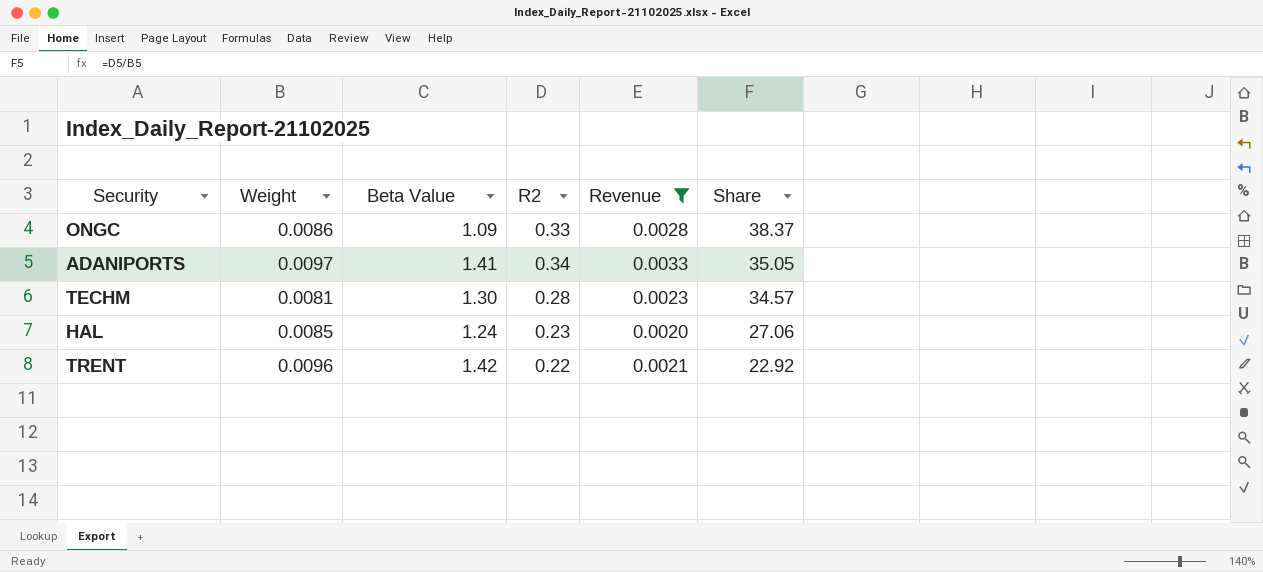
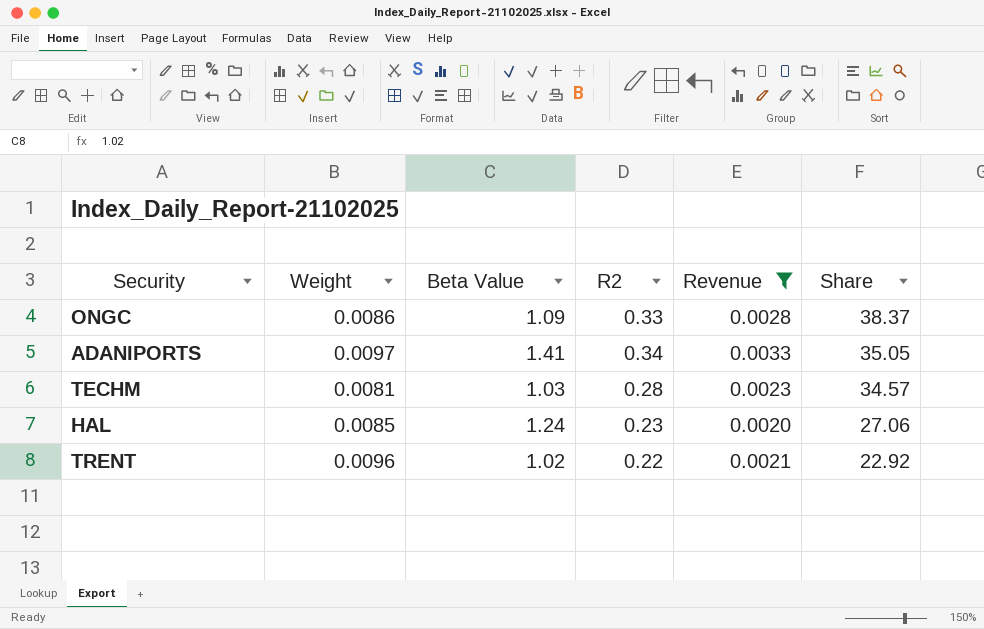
TECHM | Beta Value: 1.30 -> 1.03
TRENT | Beta Value: 1.42 -> 1.02

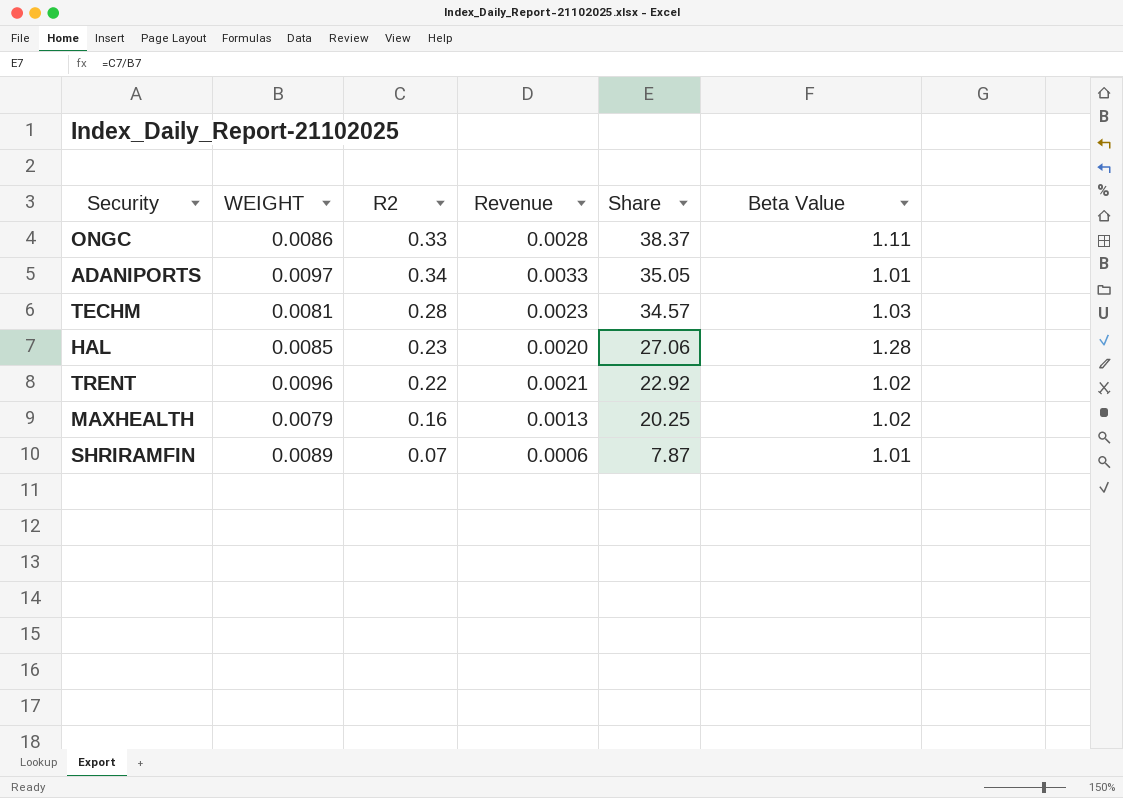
filter: Revenue >= 0.0020 -> none
column name: Weight -> WEIGHT
column Beta Value | position: 3 -> 6
ONGC | Beta Value: 1.09 -> 1.11
ADANIPORTS | Beta Value: 1.41 -> 1.01
HAL | Beta Value: 1.24 -> 1.28

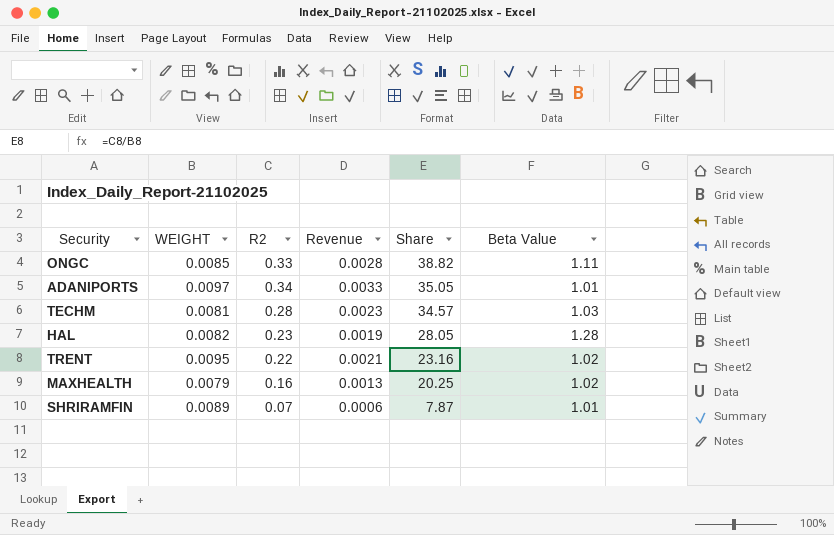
ONGC | WEIGHT: 0.0086 -> 0.0085
ONGC | Share: 38.37 -> 38.82
HAL | WEIGHT: 0.0085 -> 0.0082
HAL | Revenue: 0.0020 -> 0.0019
HAL | Share: 27.06 -> 28.05
TRENT | WEIGHT: 0.0096 -> 0.0095
TRENT | Share: 22.92 -> 23.16

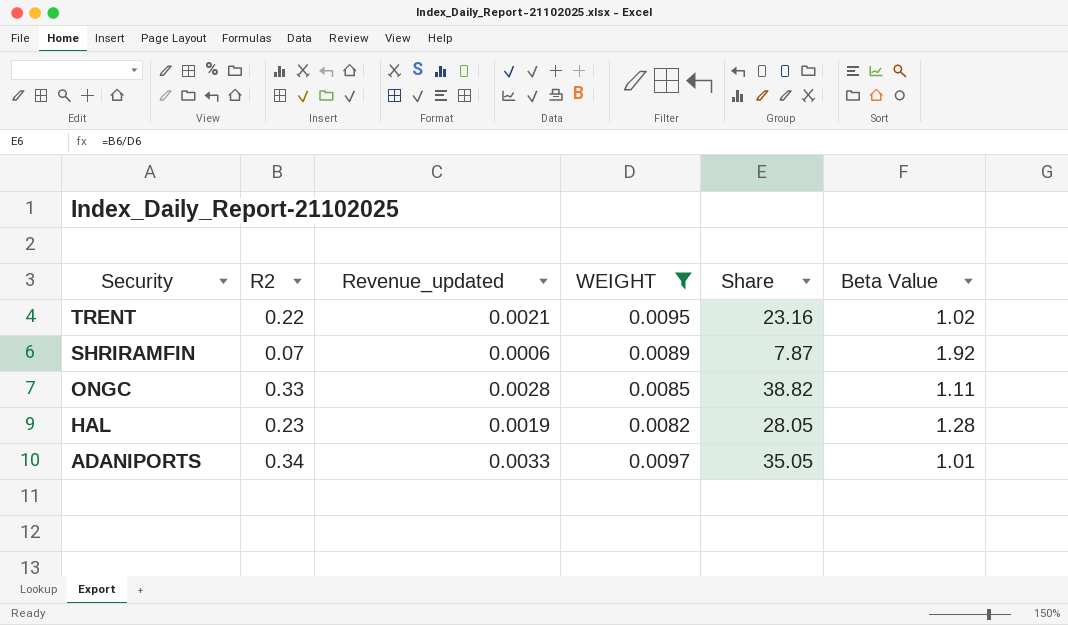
filter: none -> WEIGHT >= 0.0082
row order: Share descending -> Security descending
column name: Revenue -> Revenue_updated
column WEIGHT | position: 2 -> 4
SHRIRAMFIN | Beta Value: 1.01 -> 1.92

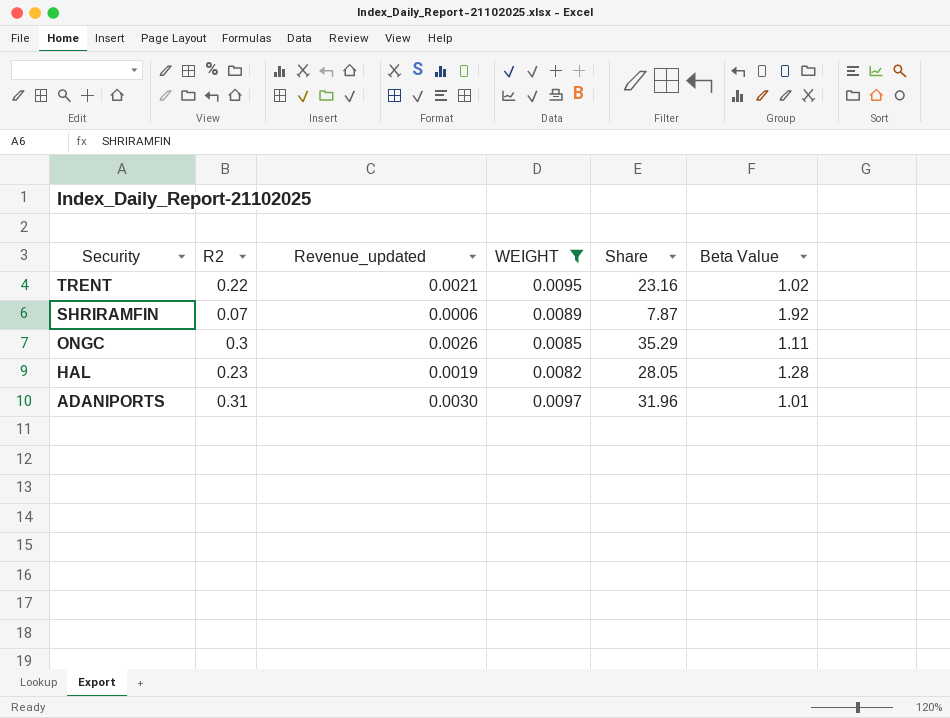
ONGC | R2: 0.33 -> 0.3
ONGC | Revenue_updated: 0.0028 -> 0.0026
ONGC | Share: 38.82 -> 35.29
ADANIPORTS | R2: 0.34 -> 0.31
ADANIPORTS | Revenue_updated: 0.0033 -> 0.0030
ADANIPORTS | Share: 35.05 -> 31.96

